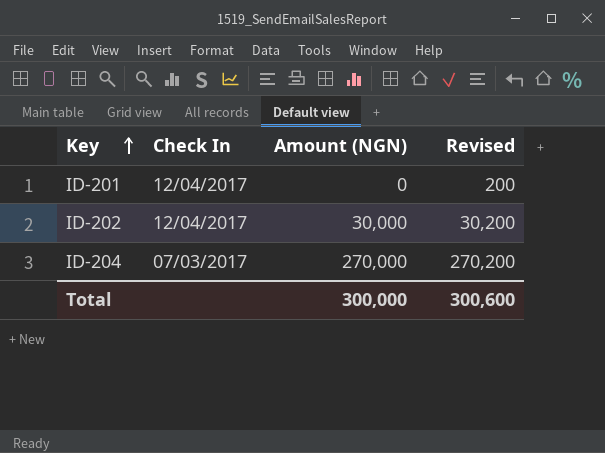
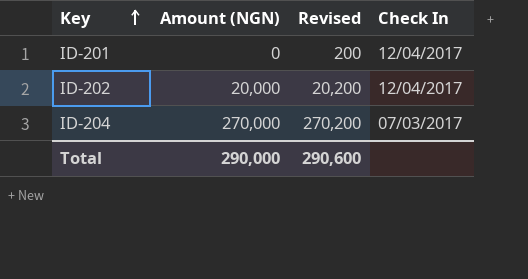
column Check In | position: 2 -> 4
ID-202 | Amount (NGN): 30,000 -> 20,000
ID-202 | Revised: 30,200 -> 20,200
Total | Amount (NGN): 300,000 -> 290,000
Total | Revised: 300,600 -> 290,600

